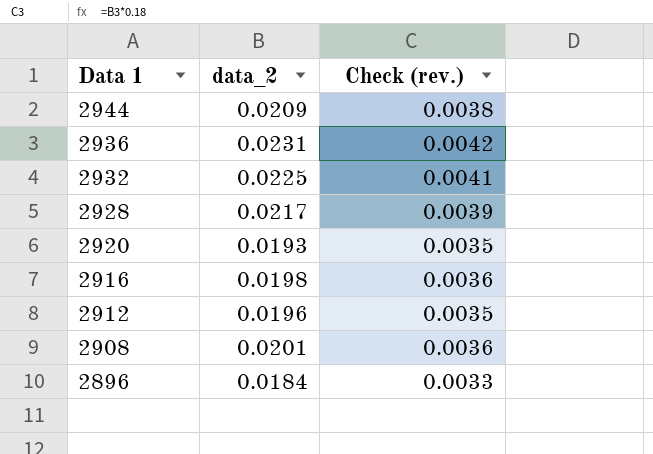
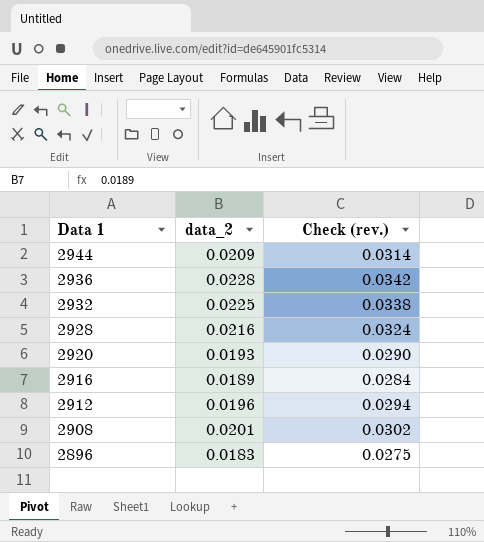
column Check (rev.) | formula: [data_2] * 0.18 -> [data_2] * 1.5
2936 | data_2: 0.0231 -> 0.0228
2928 | data_2: 0.0217 -> 0.0216
2916 | data_2: 0.0198 -> 0.0189
2896 | data_2: 0.0184 -> 0.0183

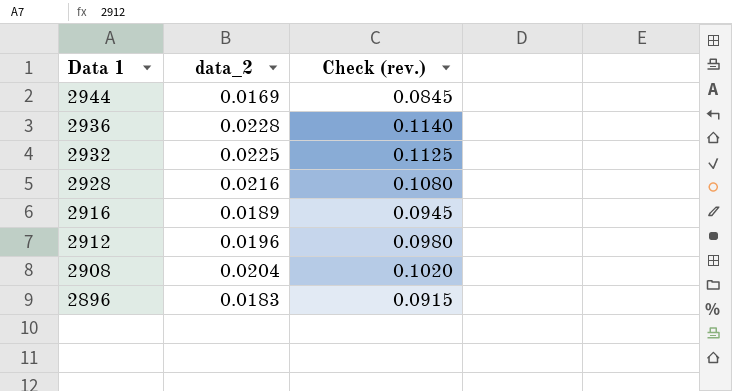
column Check (rev.) | formula: [data_2] * 1.5 -> [data_2] * 5
row 2920: 0.0193 | 0.0290 -> none
2944 | data_2: 0.0209 -> 0.0169
2908 | data_2: 0.0201 -> 0.0204

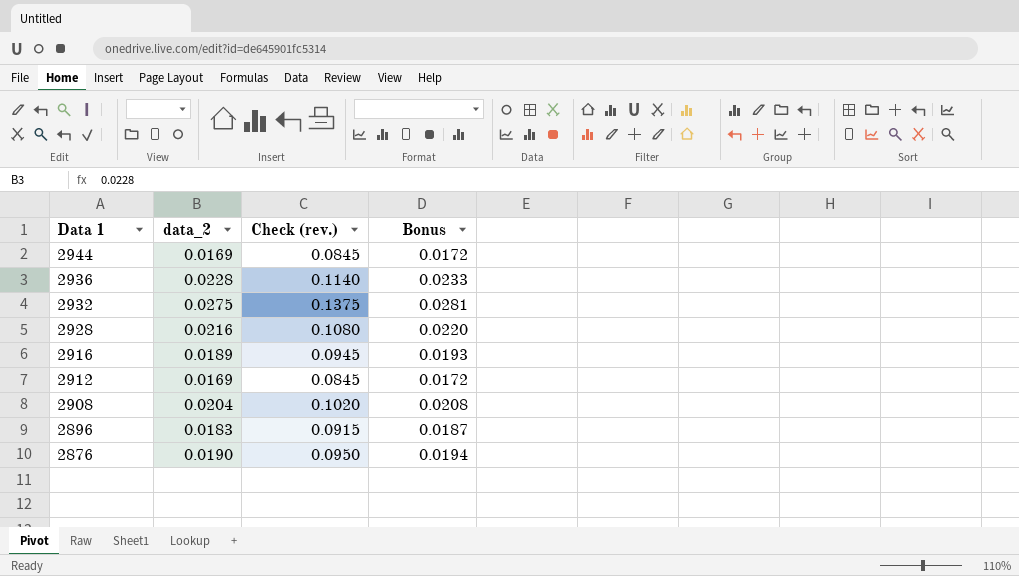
column Bonus | formula: none -> [data_2] * 1.02
2932 | data_2: 0.0225 -> 0.0275
2932 | Check (rev.): 0.1125 -> 0.1375
2912 | data_2: 0.0196 -> 0.0169
2912 | Check (rev.): 0.0980 -> 0.0845
row 2876: none -> 0.0190 | 0.0950 | 0.0194

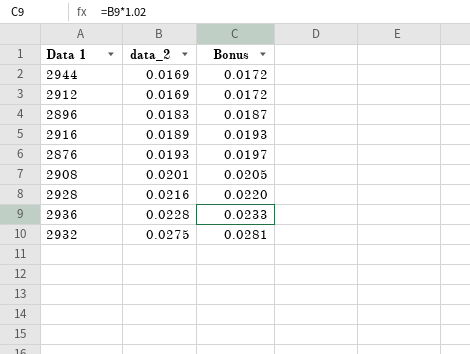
row order: Data 1 descending -> data_2 ascending
column Check (rev.) | formula: [data_2] * 5 -> none
2876 | data_2: 0.0190 -> 0.0193
2876 | Bonus: 0.0194 -> 0.0197
2908 | data_2: 0.0204 -> 0.0201
2908 | Bonus: 0.0208 -> 0.0205

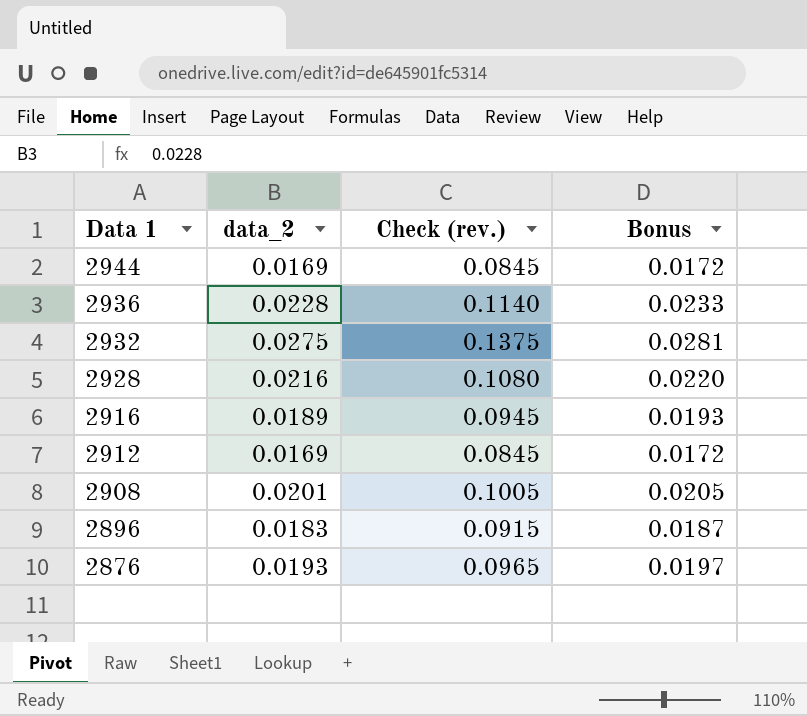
row order: data_2 ascending -> Data 1 descending
column Check (rev.) | formula: none -> [data_2] * 5

